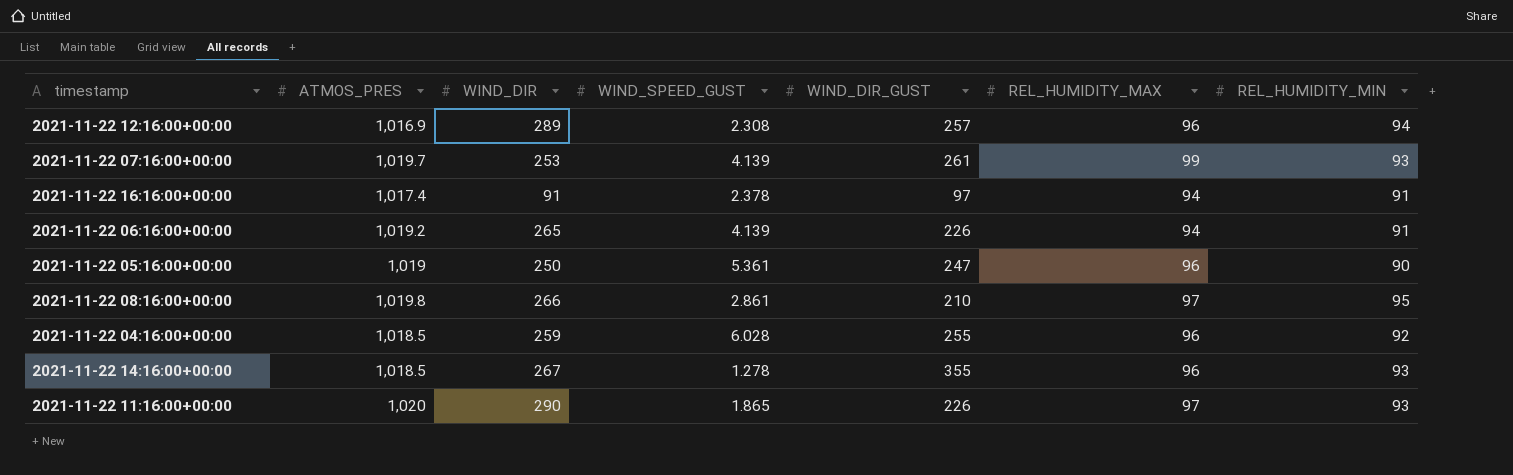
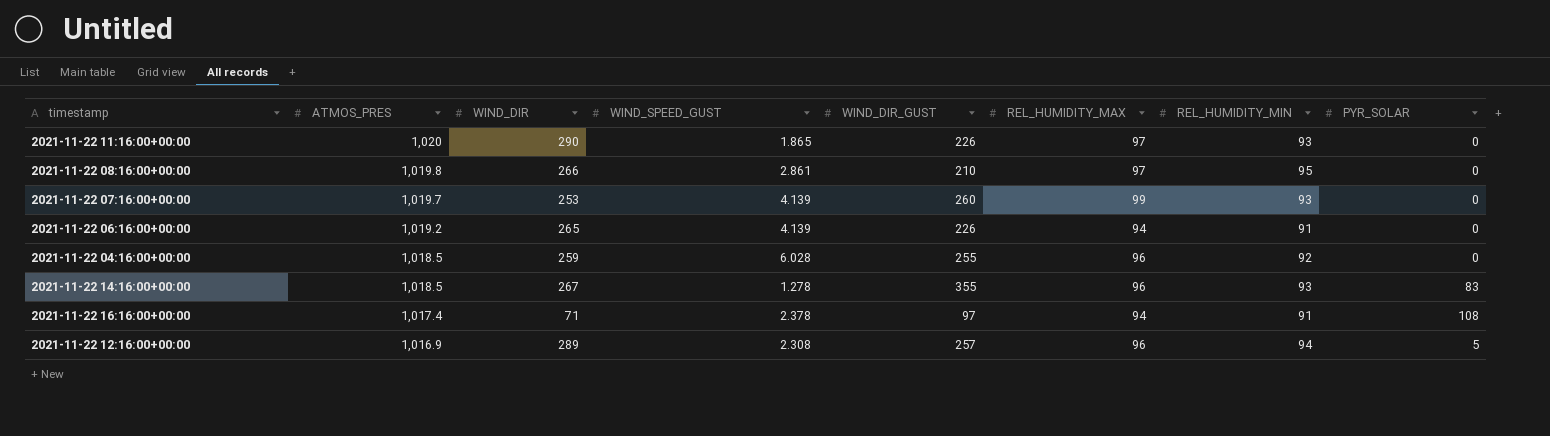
row order: none -> ATMOS_PRES descending
column PYR_SOLAR | position: none -> 8
row 2021-11-22 05:16:00+00:00: 1,019 | 250 | 5.361 | 247 | 96 | 90 -> none
2021-11-22 07:16:00+00:00 | WIND_DIR_GUST: 261 -> 260
2021-11-22 16:16:00+00:00 | WIND_DIR: 91 -> 71

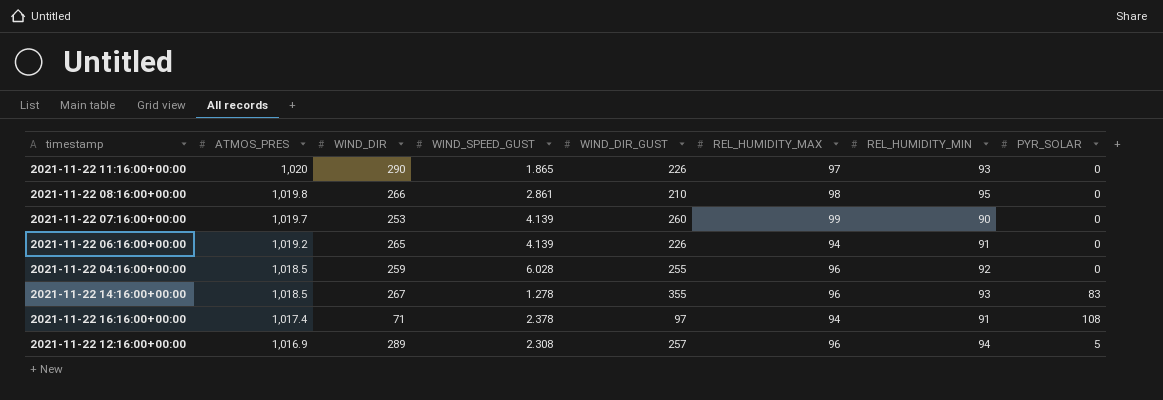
2021-11-22 08:16:00+00:00 | REL_HUMIDITY_MAX: 97 -> 98
2021-11-22 07:16:00+00:00 | REL_HUMIDITY_MIN: 93 -> 90

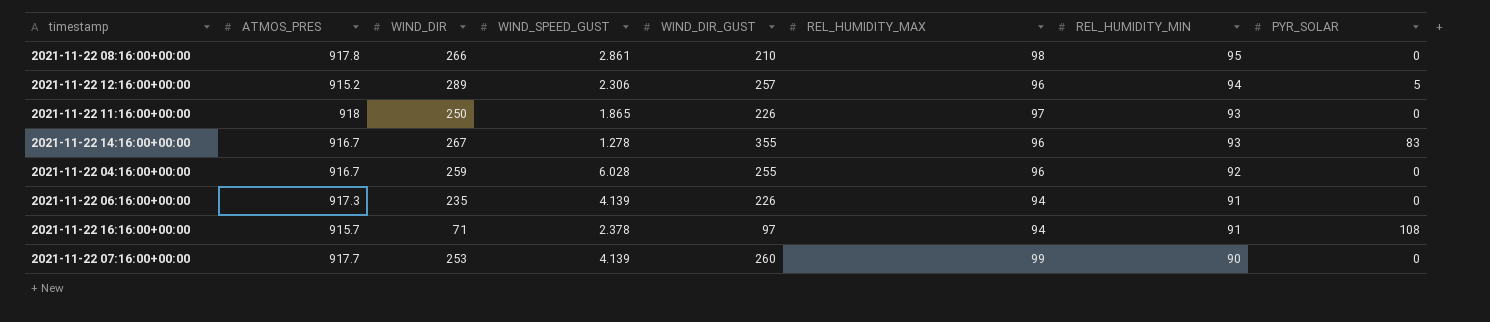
row order: ATMOS_PRES descending -> REL_HUMIDITY_MIN descending
2021-11-22 08:16:00+00:00 | ATMOS_PRES: 1,019.8 -> 917.8
2021-11-22 12:16:00+00:00 | ATMOS_PRES: 1,016.9 -> 915.2
2021-11-22 12:16:00+00:00 | WIND_SPEED_GUST: 2.308 -> 2.306
2021-11-22 11:16:00+00:00 | ATMOS_PRES: 1,020 -> 918
2021-11-22 11:16:00+00:00 | WIND_DIR: 290 -> 250
2021-11-22 14:16:00+00:00 | ATMOS_PRES: 1,018.5 -> 916.7
2021-11-22 04:16:00+00:00 | ATMOS_PRES: 1,018.5 -> 916.7
2021-11-22 06:16:00+00:00 | ATMOS_PRES: 1,019.2 -> 917.3
2021-11-22 06:16:00+00:00 | WIND_DIR: 265 -> 235
2021-11-22 16:16:00+00:00 | ATMOS_PRES: 1,017.4 -> 915.7
2021-11-22 07:16:00+00:00 | ATMOS_PRES: 1,019.7 -> 917.7

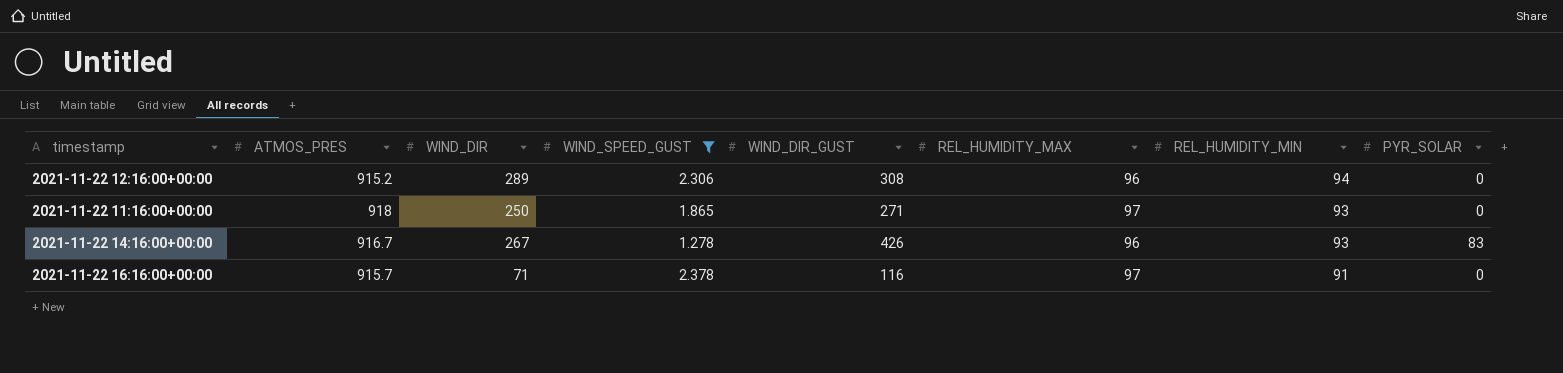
filter: none -> WIND_SPEED_GUST <= 2.378
2021-11-22 12:16:00+00:00 | WIND_DIR_GUST: 257 -> 308
2021-11-22 12:16:00+00:00 | PYR_SOLAR: 5 -> 0
2021-11-22 11:16:00+00:00 | WIND_DIR_GUST: 226 -> 271
2021-11-22 14:16:00+00:00 | WIND_DIR_GUST: 355 -> 426
2021-11-22 16:16:00+00:00 | WIND_DIR_GUST: 97 -> 116
2021-11-22 16:16:00+00:00 | REL_HUMIDITY_MAX: 94 -> 97
2021-11-22 16:16:00+00:00 | PYR_SOLAR: 108 -> 0

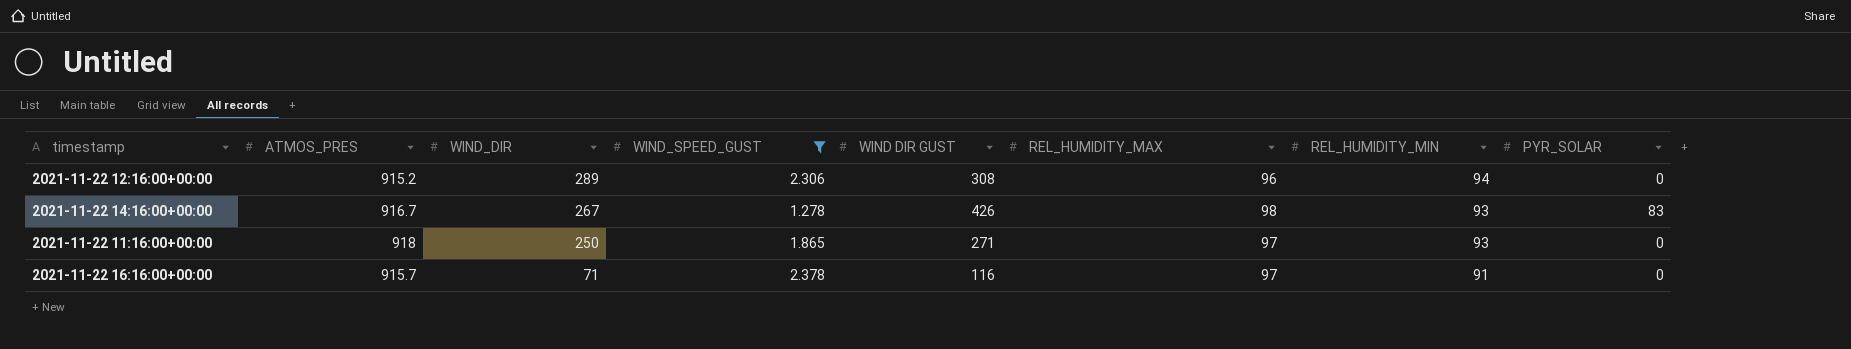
row order: REL_HUMIDITY_MIN descending -> WIND_DIR descending
column name: WIND_DIR_GUST -> WIND DIR GUST
2021-11-22 14:16:00+00:00 | REL_HUMIDITY_MAX: 96 -> 98

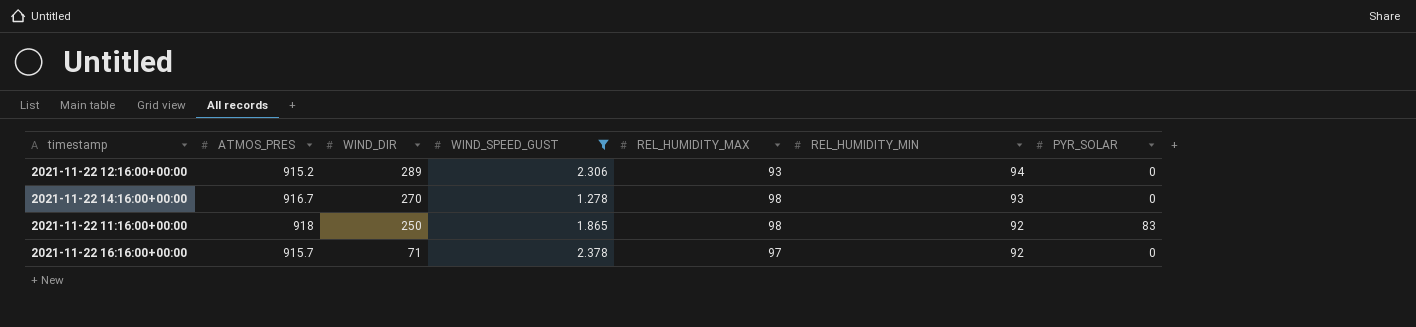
column WIND DIR GUST | position: 5 -> none
2021-11-22 12:16:00+00:00 | REL_HUMIDITY_MAX: 96 -> 93
2021-11-22 14:16:00+00:00 | WIND_DIR: 267 -> 270
2021-11-22 14:16:00+00:00 | PYR_SOLAR: 83 -> 0
2021-11-22 11:16:00+00:00 | REL_HUMIDITY_MAX: 97 -> 98
2021-11-22 11:16:00+00:00 | REL_HUMIDITY_MIN: 93 -> 92
2021-11-22 11:16:00+00:00 | PYR_SOLAR: 0 -> 83
2021-11-22 16:16:00+00:00 | REL_HUMIDITY_MIN: 91 -> 92

